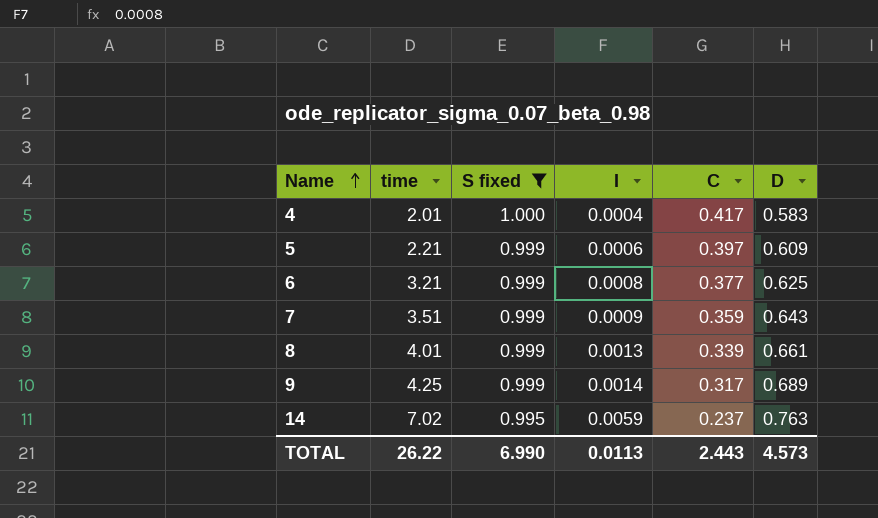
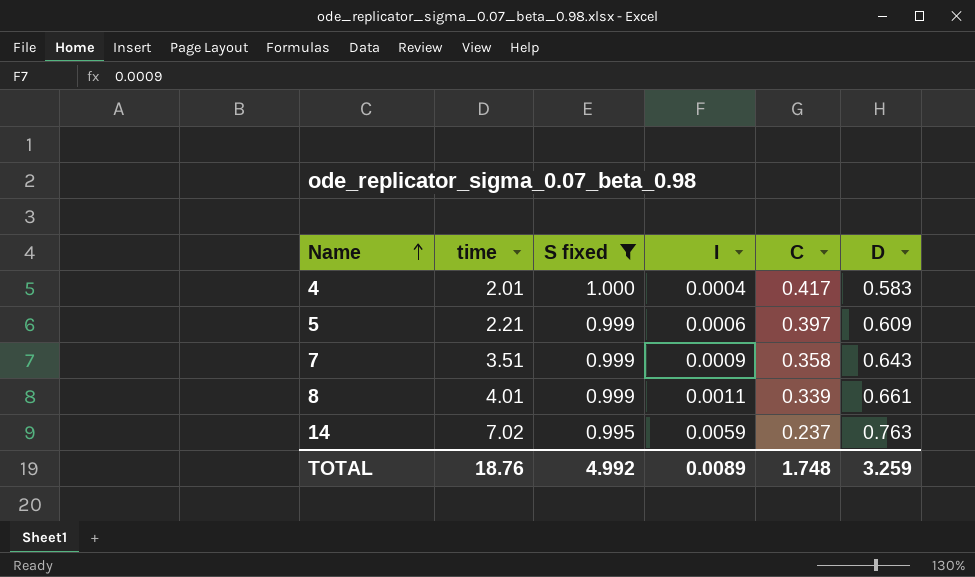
row 6: 3.21 | 0.999 | 0.0008 | 0.377 | 0.625 -> none
row 9: 4.25 | 0.999 | 0.0014 | 0.317 | 0.689 -> none
7 | C: 0.359 -> 0.358
8 | I: 0.0013 -> 0.0011
TOTAL | time: 26.22 -> 18.76
TOTAL | S fixed: 6.990 -> 4.992
TOTAL | I: 0.0113 -> 0.0089
TOTAL | C: 2.443 -> 1.748
TOTAL | D: 4.573 -> 3.259

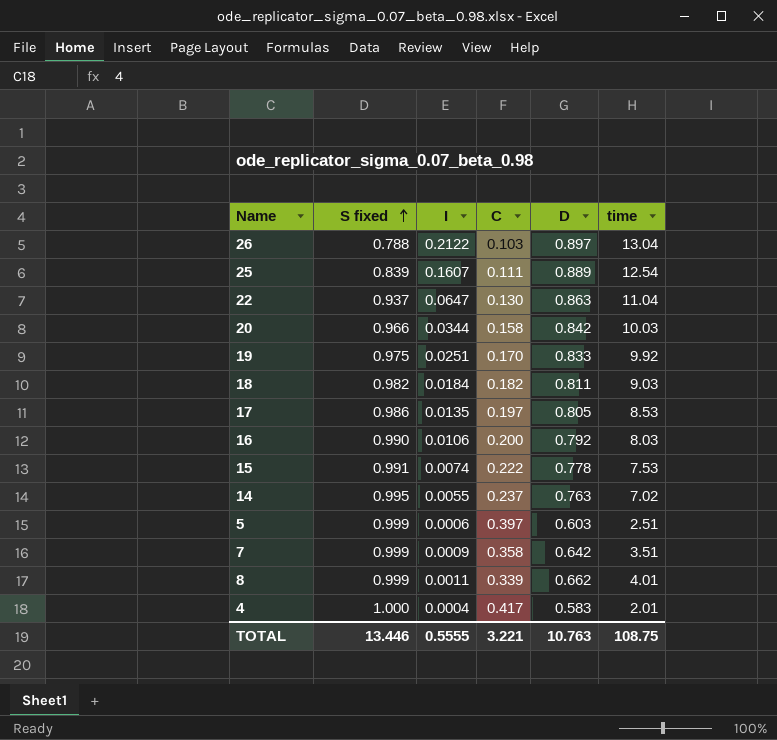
filter: S fixed >= 0.995 -> none
row order: Name ascending -> S fixed ascending
column time | position: 2 -> 6
14 | I: 0.0059 -> 0.0055
5 | D: 0.609 -> 0.603
5 | time: 2.21 -> 2.51
7 | D: 0.643 -> 0.642
8 | D: 0.661 -> 0.662
TOTAL | S fixed: 4.992 -> 13.446
TOTAL | I: 0.0089 -> 0.5555
TOTAL | C: 1.748 -> 3.221
TOTAL | D: 3.259 -> 10.763
TOTAL | time: 18.76 -> 108.75

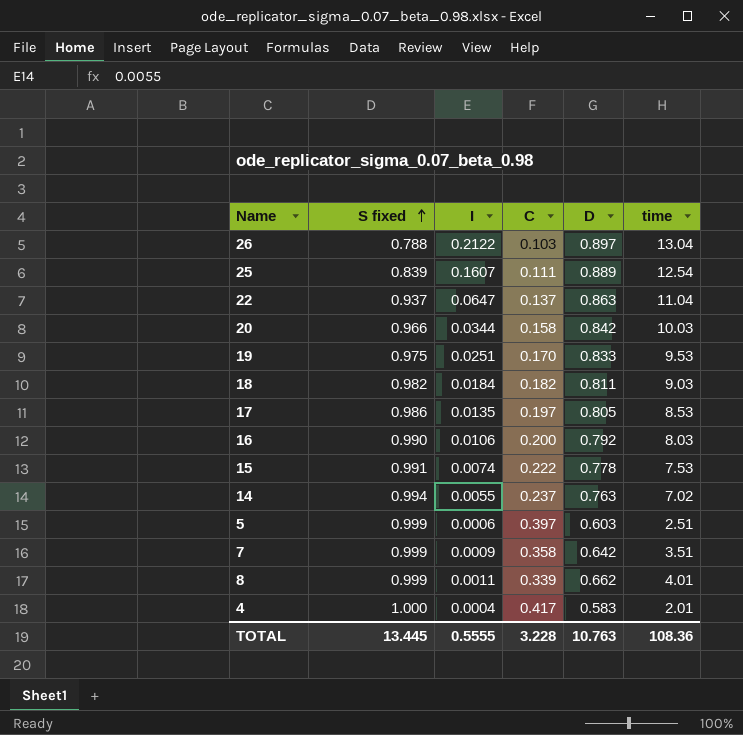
22 | C: 0.130 -> 0.137
19 | time: 9.92 -> 9.53
14 | S fixed: 0.995 -> 0.994
TOTAL | S fixed: 13.446 -> 13.445
TOTAL | C: 3.221 -> 3.228
TOTAL | time: 108.75 -> 108.36

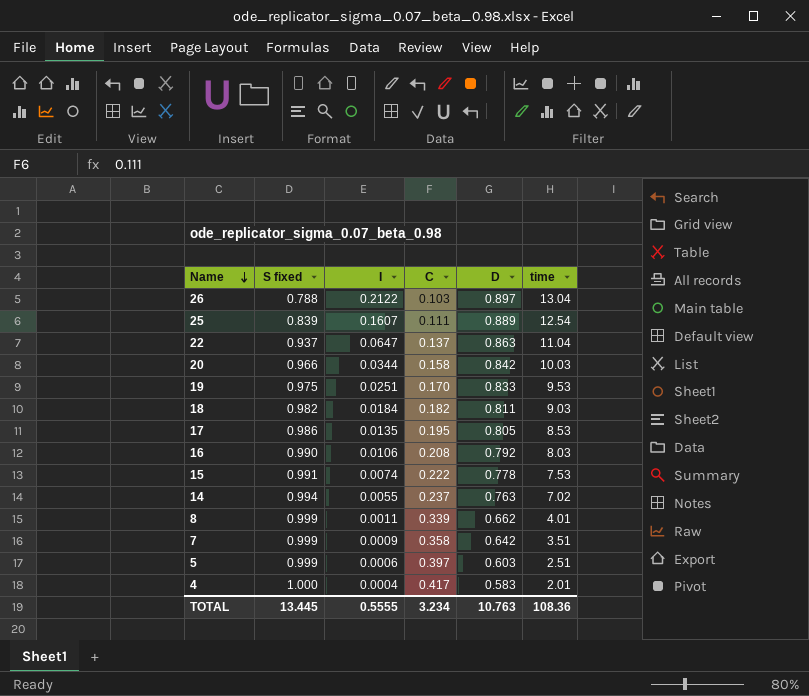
row order: S fixed ascending -> Name descending
17 | C: 0.197 -> 0.195
16 | C: 0.200 -> 0.208
TOTAL | C: 3.228 -> 3.234

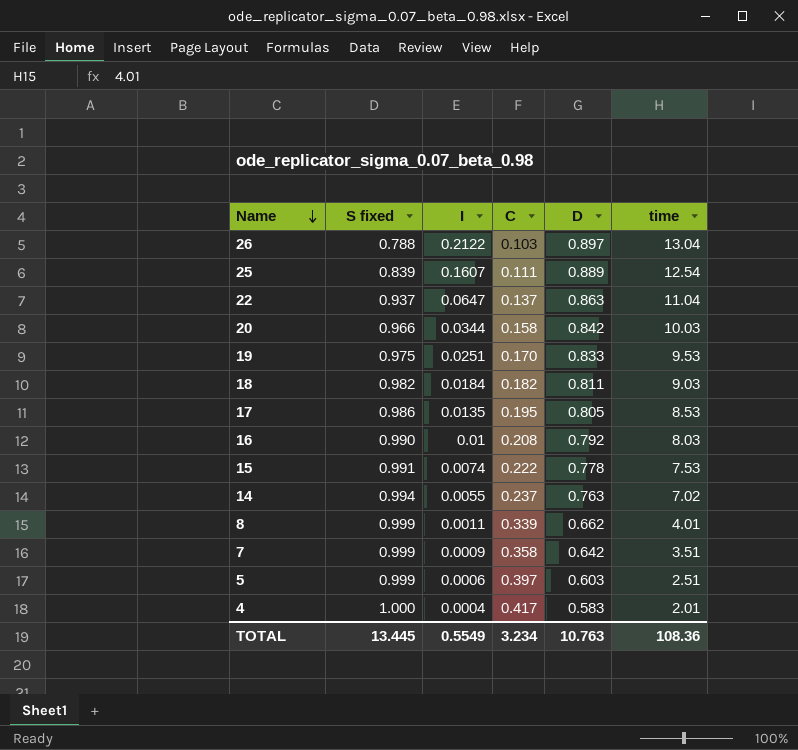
16 | I: 0.0106 -> 0.01
TOTAL | I: 0.5555 -> 0.5549

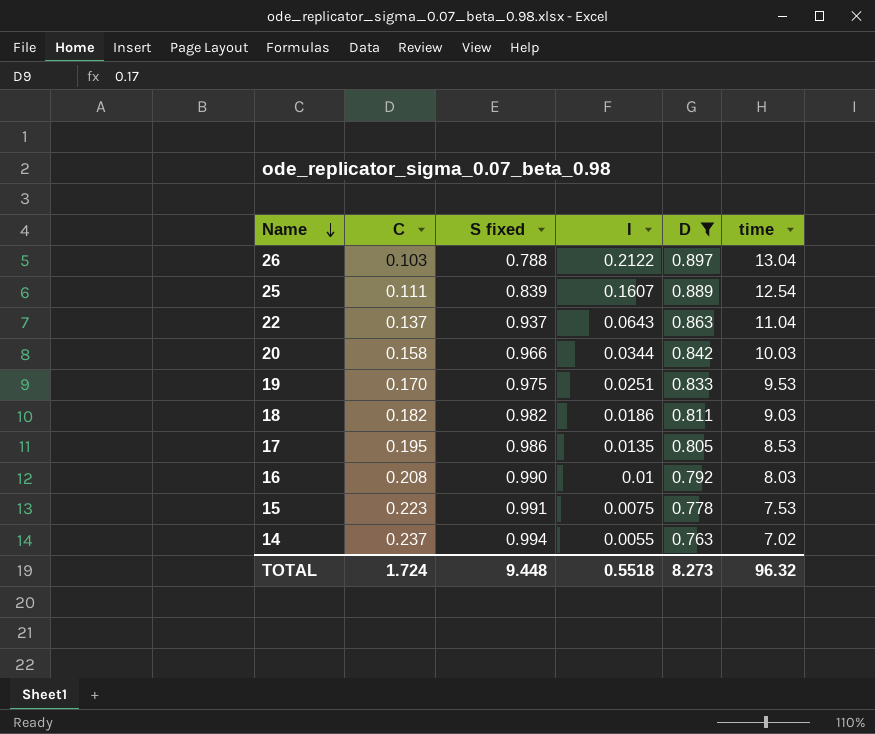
filter: none -> D >= 0.763
column C | position: 4 -> 2
22 | I: 0.0647 -> 0.0643
18 | I: 0.0184 -> 0.0186
15 | C: 0.222 -> 0.223
15 | I: 0.0074 -> 0.0075
TOTAL | C: 3.234 -> 1.724
TOTAL | S fixed: 13.445 -> 9.448
TOTAL | I: 0.5549 -> 0.5518
TOTAL | D: 10.763 -> 8.273
TOTAL | time: 108.36 -> 96.32

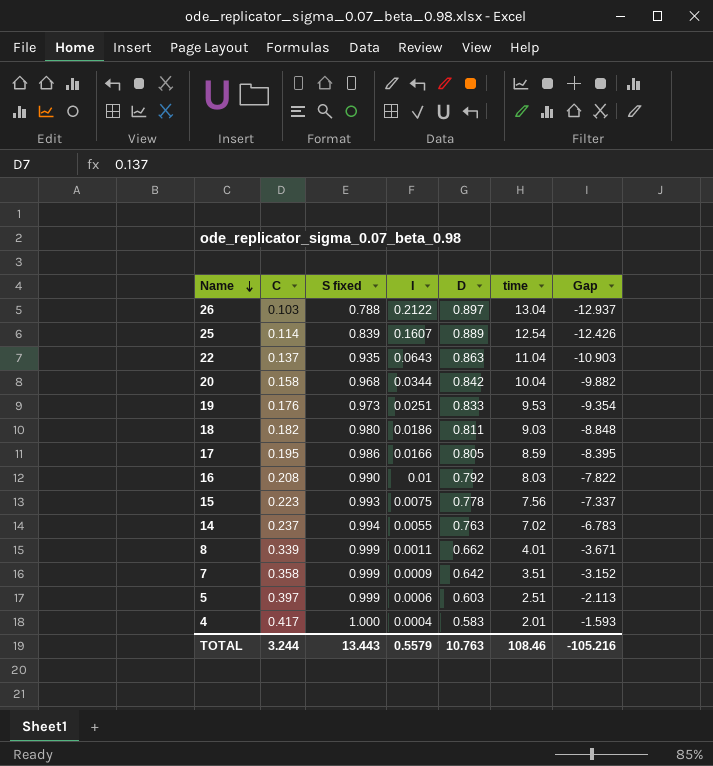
filter: D >= 0.763 -> none
column Gap | formula: none -> [C] - [time]
25 | C: 0.111 -> 0.114
22 | S fixed: 0.937 -> 0.935
20 | S fixed: 0.966 -> 0.968
20 | time: 10.03 -> 10.04
19 | C: 0.170 -> 0.176
19 | S fixed: 0.975 -> 0.973
18 | S fixed: 0.982 -> 0.980
17 | I: 0.0135 -> 0.0166
17 | time: 8.53 -> 8.59
15 | S fixed: 0.991 -> 0.993
15 | time: 7.53 -> 7.56
TOTAL | C: 1.724 -> 3.244
TOTAL | S fixed: 9.448 -> 13.443
TOTAL | I: 0.5518 -> 0.5579
TOTAL | D: 8.273 -> 10.763
TOTAL | time: 96.32 -> 108.46

